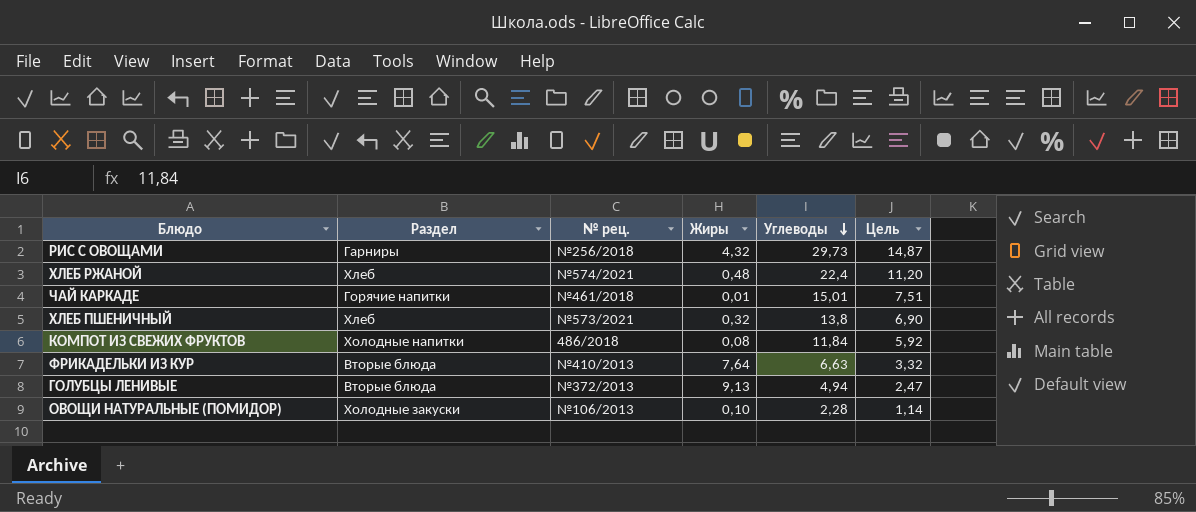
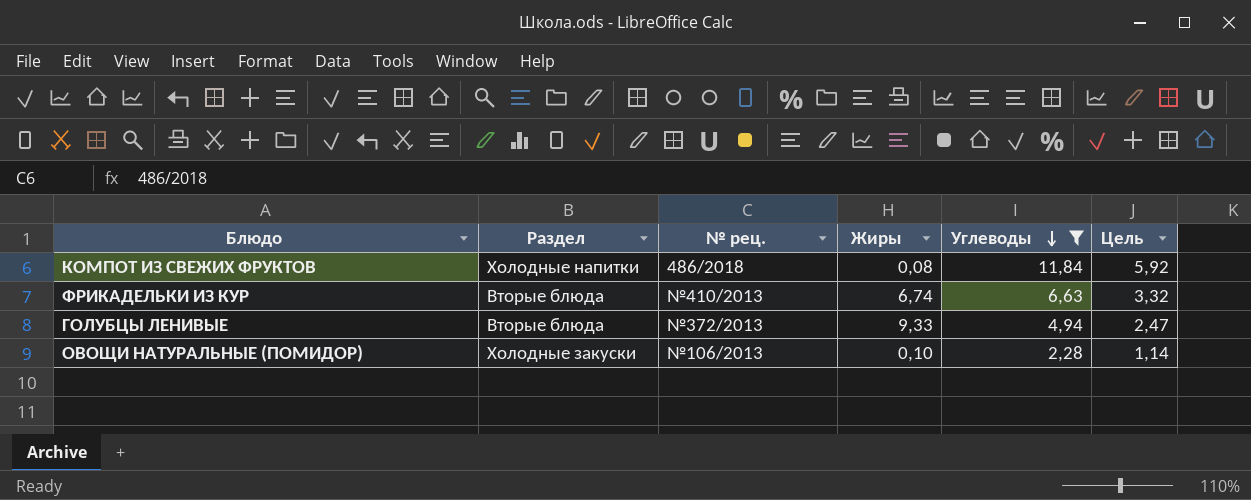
filter: none -> Углеводы <= 11,84
ФРИКАДЕЛЬКИ ИЗ КУР | Жиры: 7,64 -> 6,74
ГОЛУБЦЫ ЛЕНИВЫЕ | Жиры: 9,13 -> 9,33

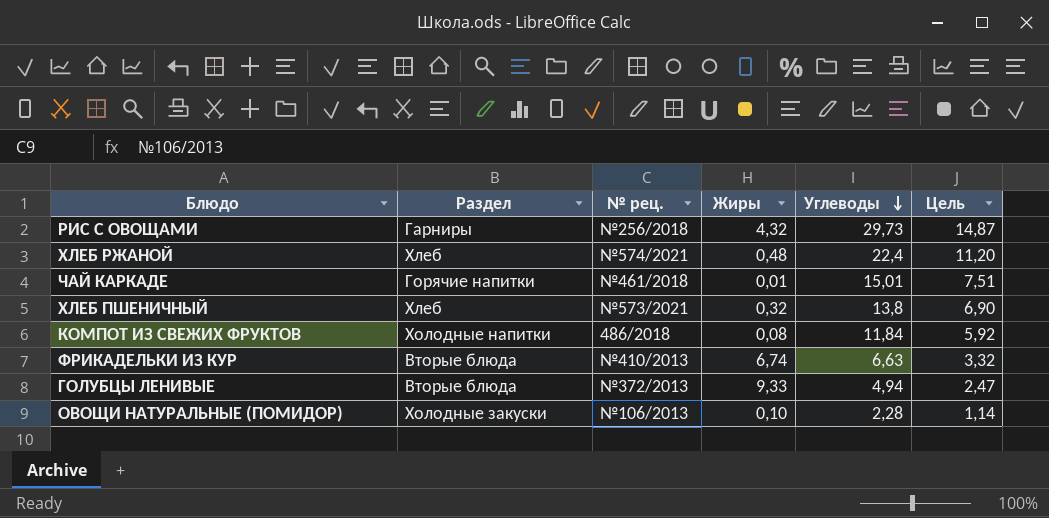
filter: Углеводы <= 11,84 -> none

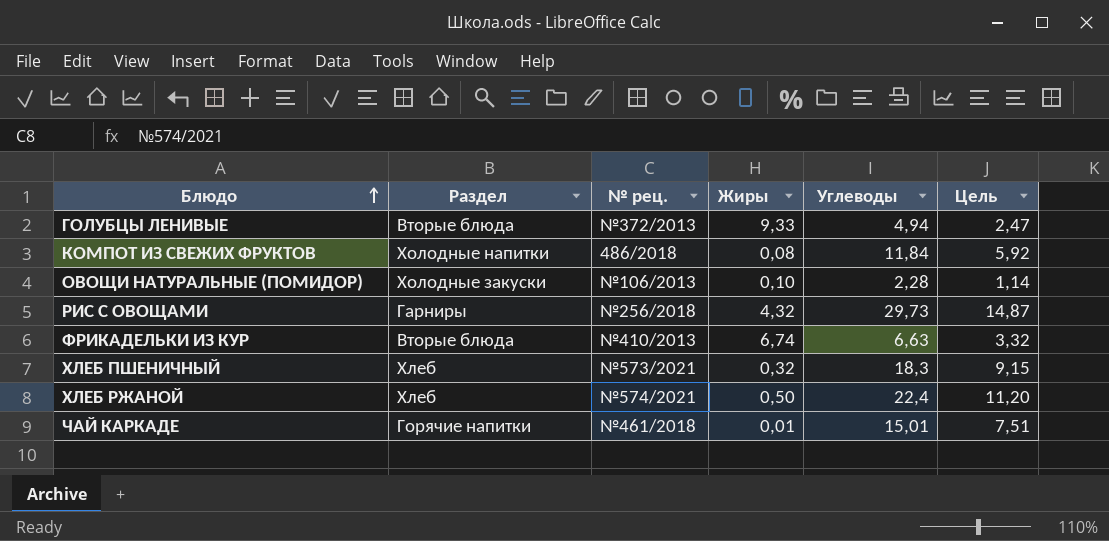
row order: Углеводы descending -> Блюдо ascending
ХЛЕБ ПШЕНИЧНЫЙ | Углеводы: 13,8 -> 18,3
ХЛЕБ ПШЕНИЧНЫЙ | Цель: 6,90 -> 9,15
ХЛЕБ РЖАНОЙ | Жиры: 0,48 -> 0,50

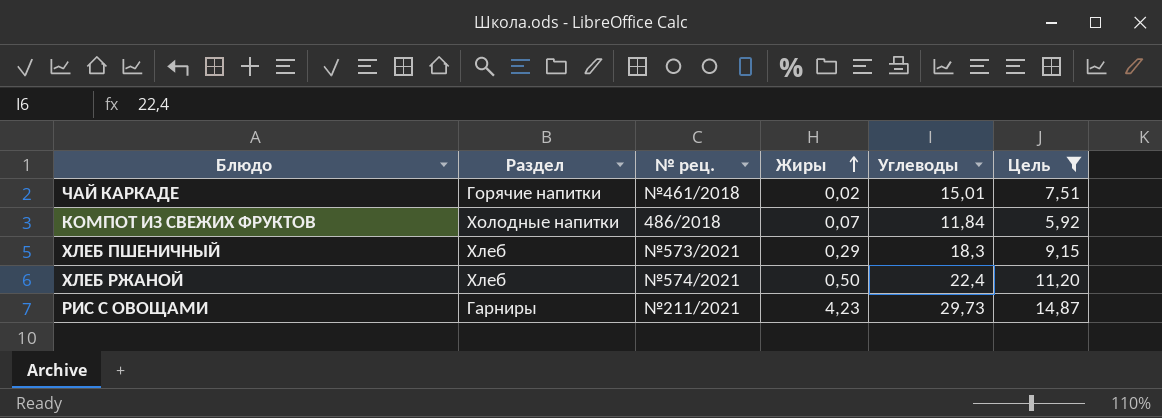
filter: none -> Цель >= 5,92
row order: Блюдо ascending -> Жиры ascending
ЧАЙ КАРКАДЕ | Жиры: 0,01 -> 0,02
КОМПОТ ИЗ СВЕЖИХ ФРУКТОВ | Жиры: 0,08 -> 0,07
ХЛЕБ ПШЕНИЧНЫЙ | Жиры: 0,32 -> 0,29
РИС С ОВОЩАМИ | № рец.: №256/2018 -> №211/2021
РИС С ОВОЩАМИ | Жиры: 4,32 -> 4,23

